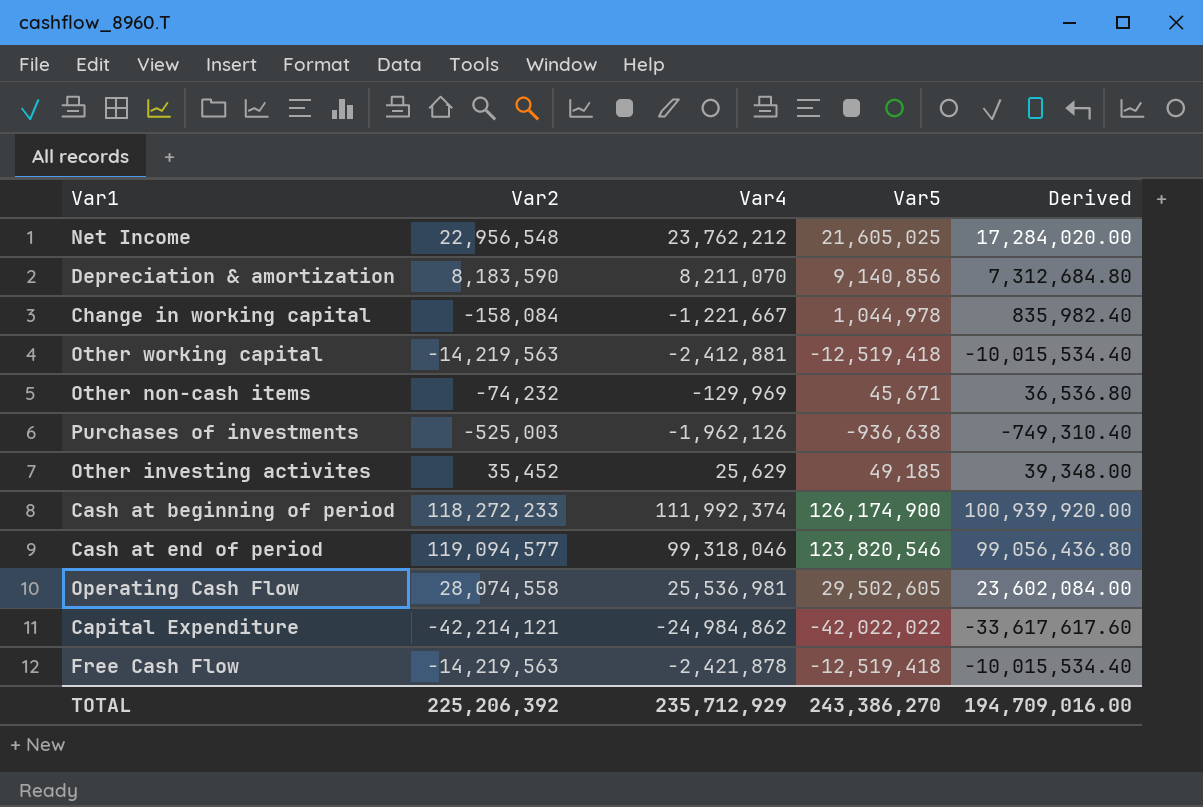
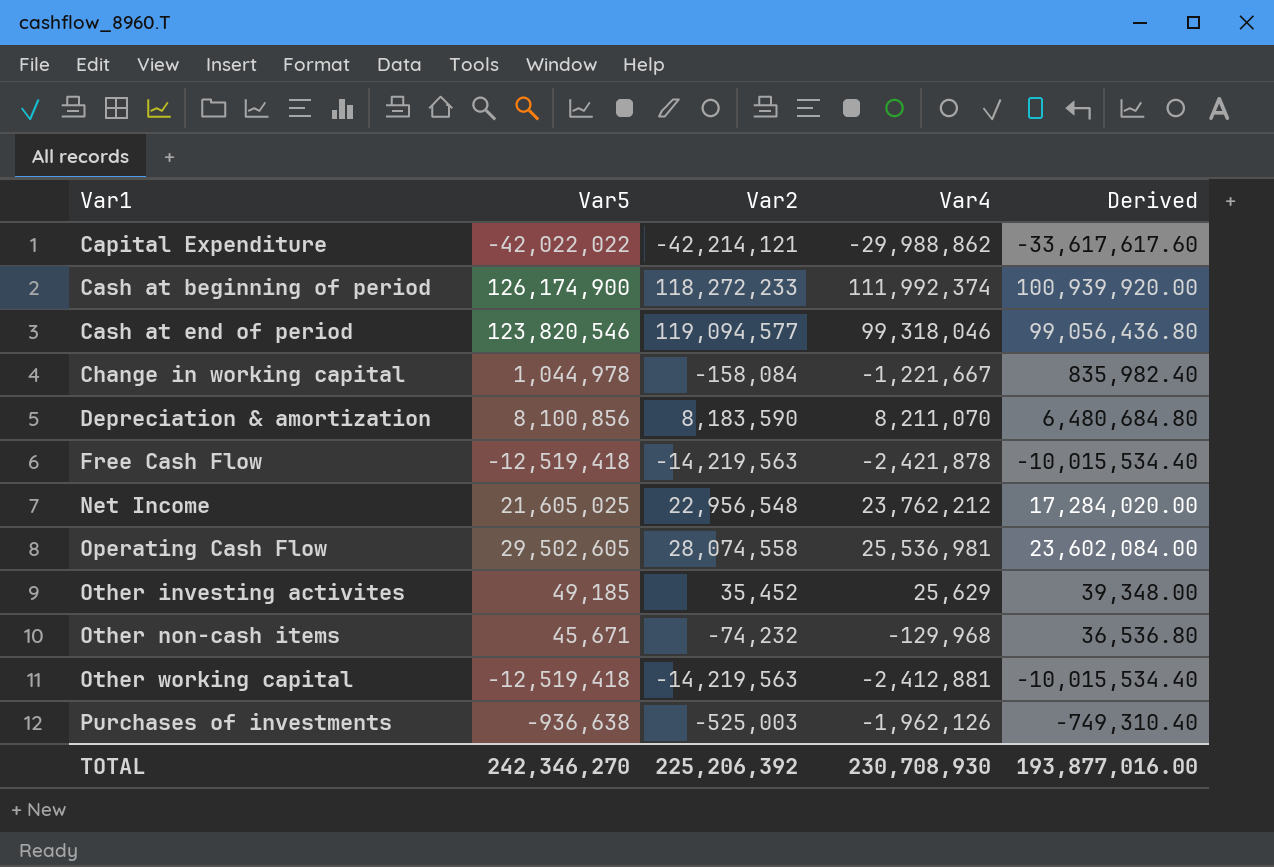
row order: none -> Var1 ascending
column Var5 | position: 4 -> 2
Capital Expenditure | Var4: -24,984,862 -> -29,988,862
Depreciation & amortization | Var5: 9,140,856 -> 8,100,856
Depreciation & amortization | Derived: 7,312,684.80 -> 6,480,684.80
Other non-cash items | Var4: -129,969 -> -129,968
TOTAL | Var5: 243,386,270 -> 242,346,270
TOTAL | Var4: 235,712,929 -> 230,708,930
TOTAL | Derived: 194,709,016.00 -> 193,877,016.00

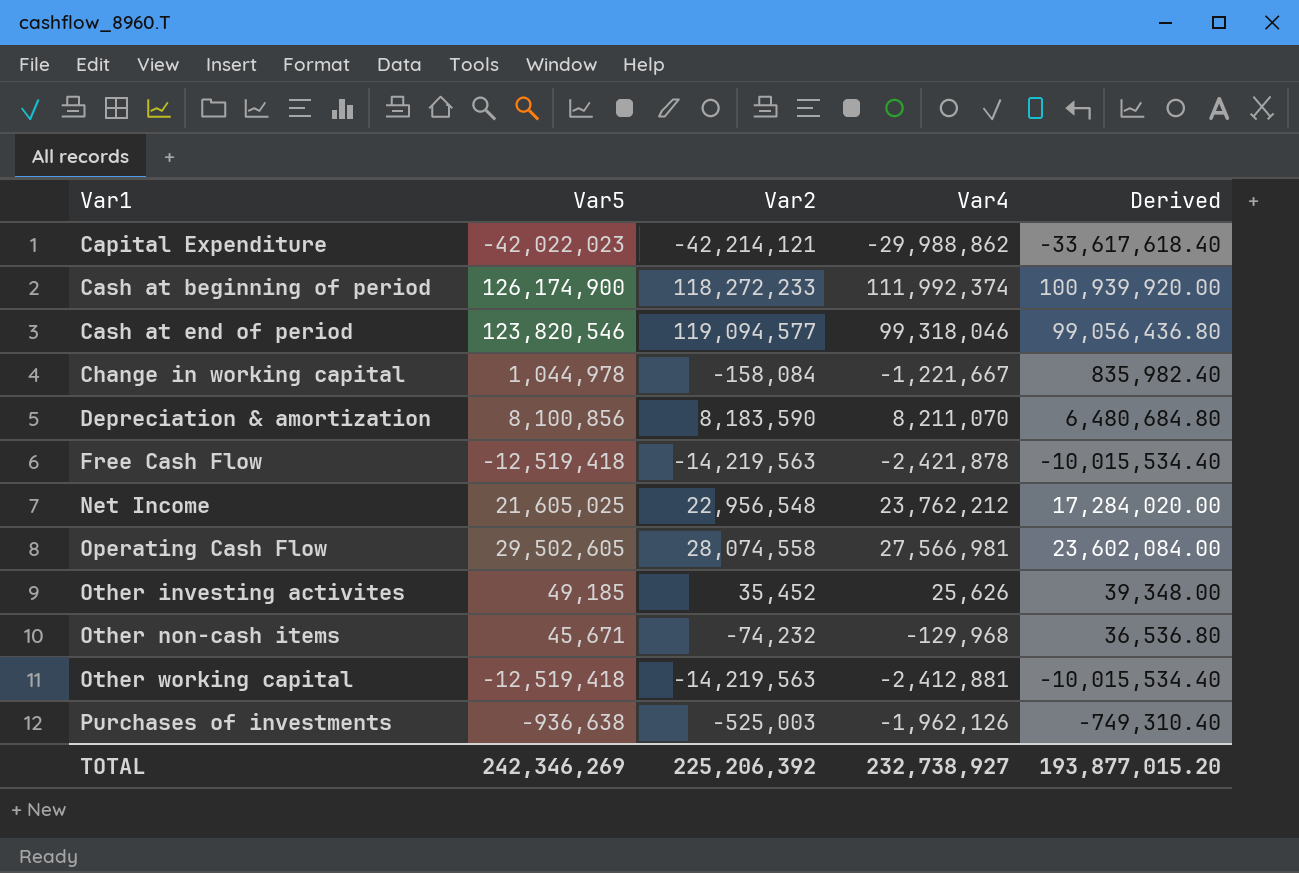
Capital Expenditure | Var5: -42,022,022 -> -42,022,023
Capital Expenditure | Derived: -33,617,617.60 -> -33,617,618.40
Operating Cash Flow | Var4: 25,536,981 -> 27,566,981
Other investing activites | Var4: 25,629 -> 25,626
TOTAL | Var5: 242,346,270 -> 242,346,269
TOTAL | Var4: 230,708,930 -> 232,738,927
TOTAL | Derived: 193,877,016.00 -> 193,877,015.20

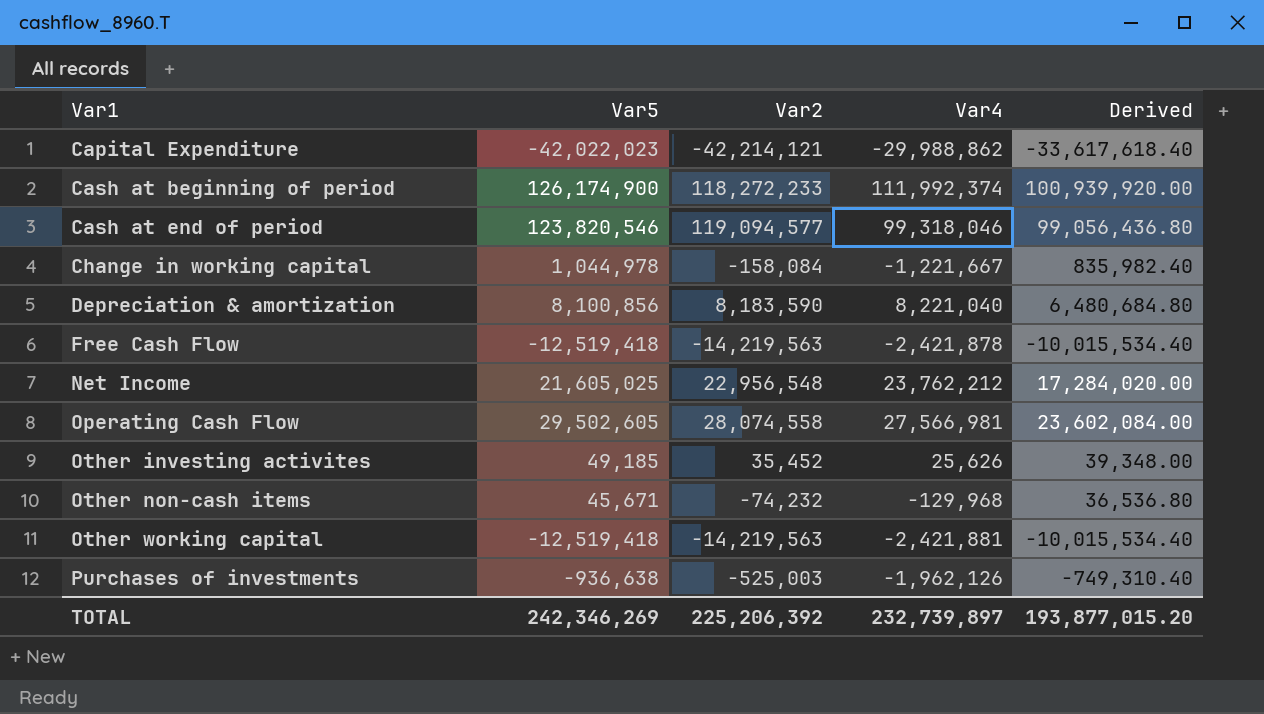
Depreciation & amortization | Var4: 8,211,070 -> 8,221,040
Other working capital | Var4: -2,412,881 -> -2,421,881
TOTAL | Var4: 232,738,927 -> 232,739,897

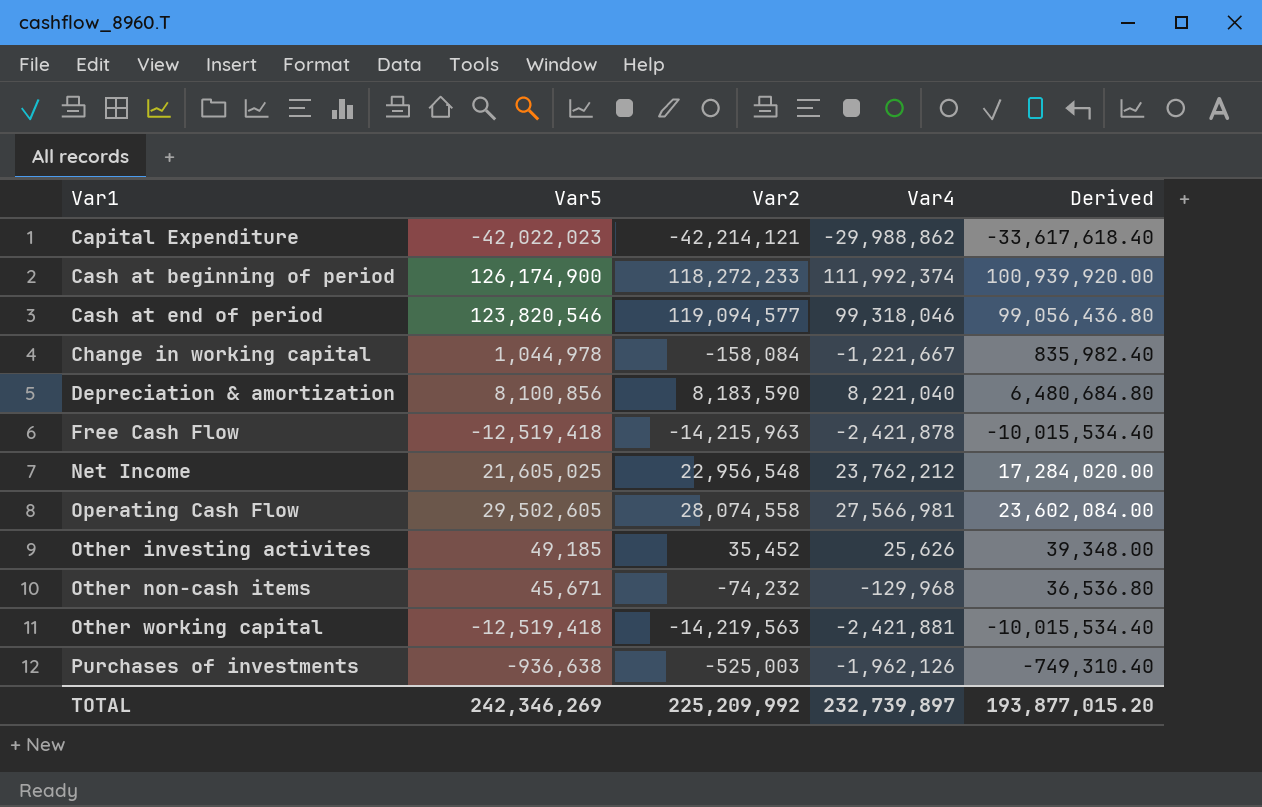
Free Cash Flow | Var2: -14,219,563 -> -14,215,963
TOTAL | Var2: 225,206,392 -> 225,209,992

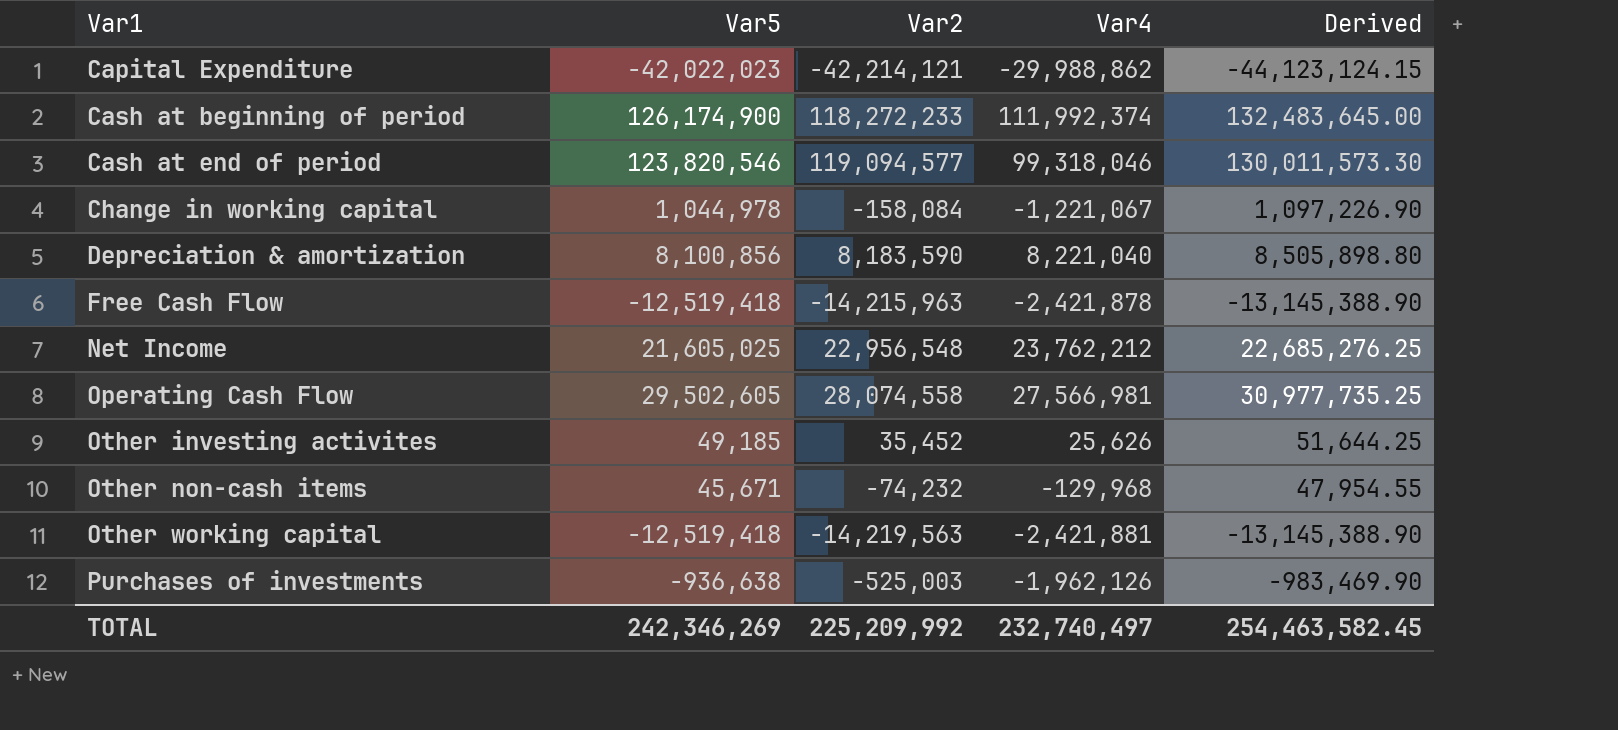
column Derived | formula: [Var5] * 0.8 -> [Var5] * 1.05
Change in working capital | Var4: -1,221,667 -> -1,221,067
TOTAL | Var4: 232,739,897 -> 232,740,497
TOTAL | Derived: 193,877,015.20 -> 254,463,582.45

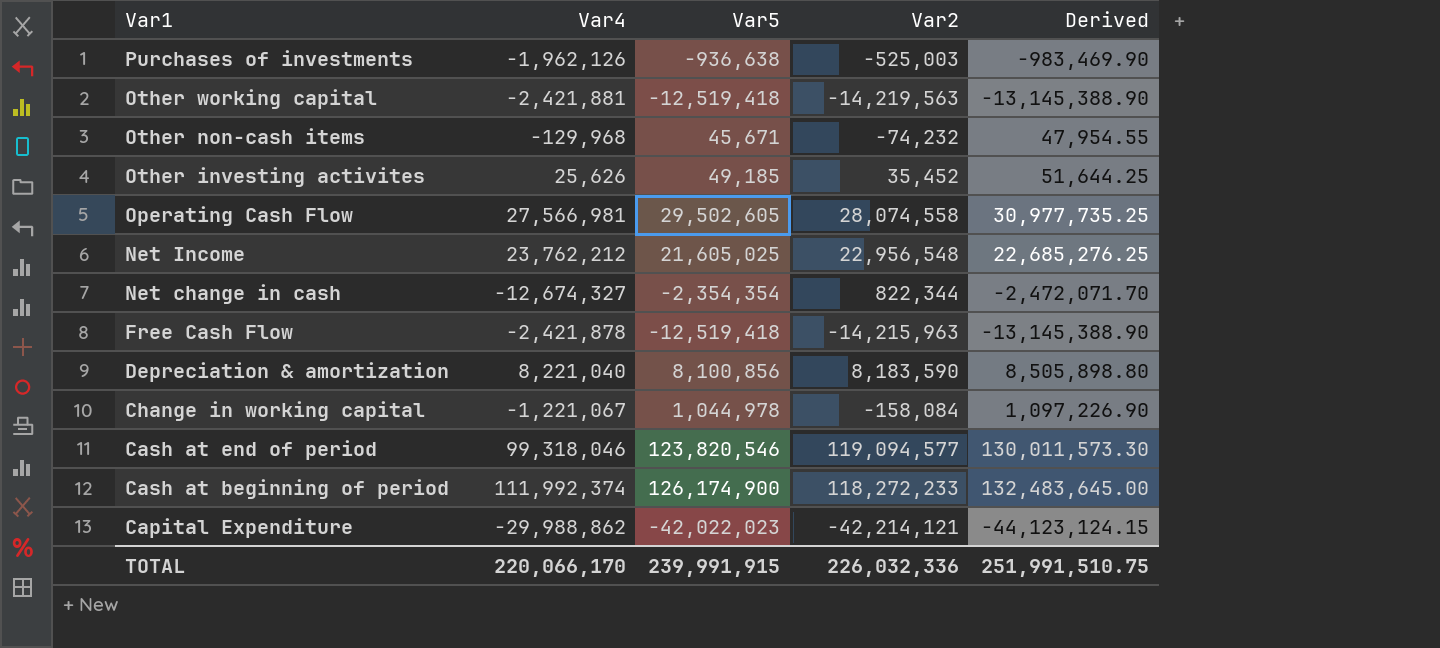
row order: Var1 ascending -> Var1 descending
column Var4 | position: 4 -> 2
row Net change in cash: none -> -12,674,327 | -2,354,354 | 822,344 | -2,472,071.70
TOTAL | Var4: 232,740,497 -> 220,066,170
TOTAL | Var5: 242,346,269 -> 239,991,915
TOTAL | Var2: 225,209,992 -> 226,032,336
TOTAL | Derived: 254,463,582.45 -> 251,991,510.75

